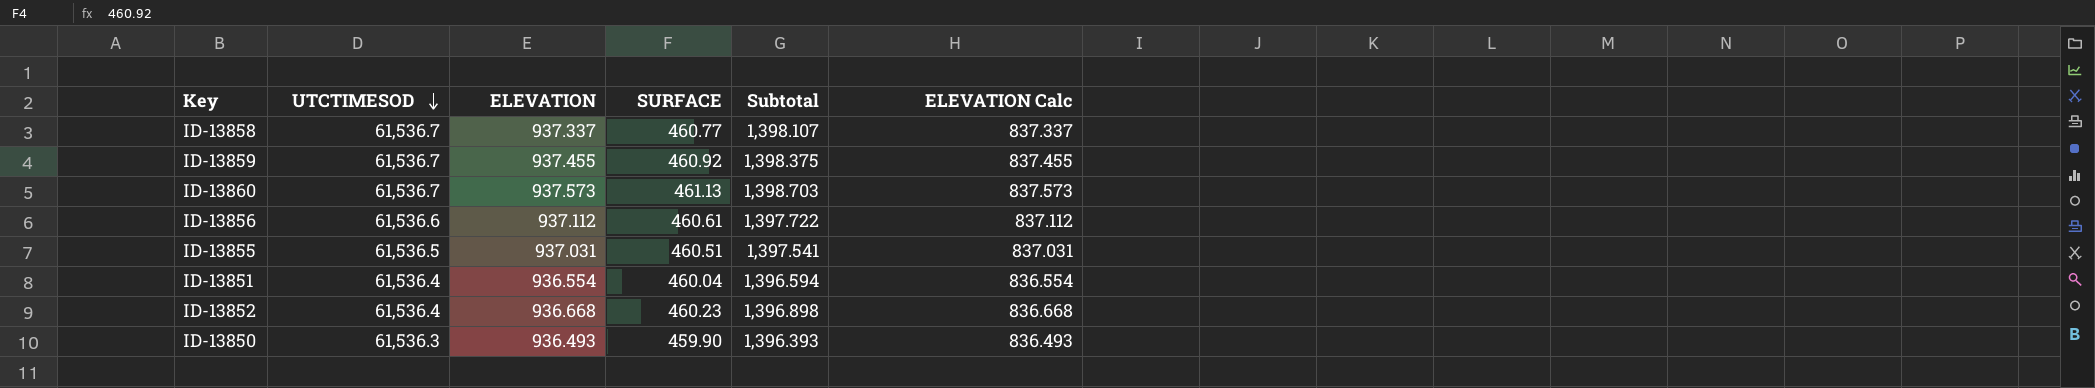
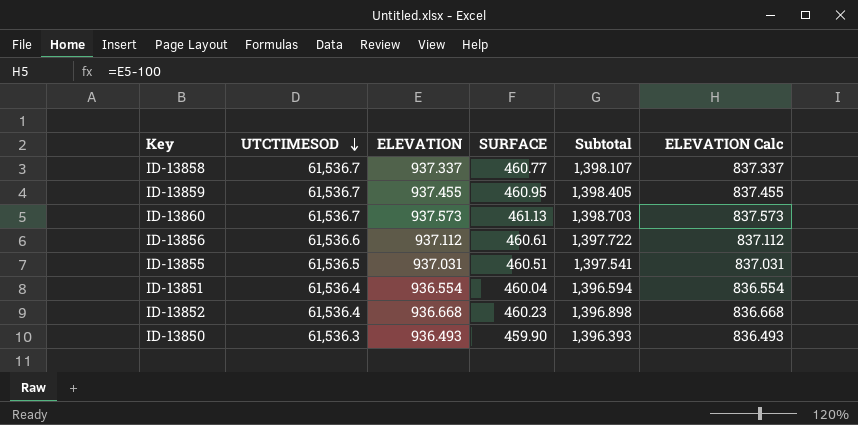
ID-13859 | SURFACE: 460.92 -> 460.95
ID-13859 | Subtotal: 1,398.375 -> 1,398.405

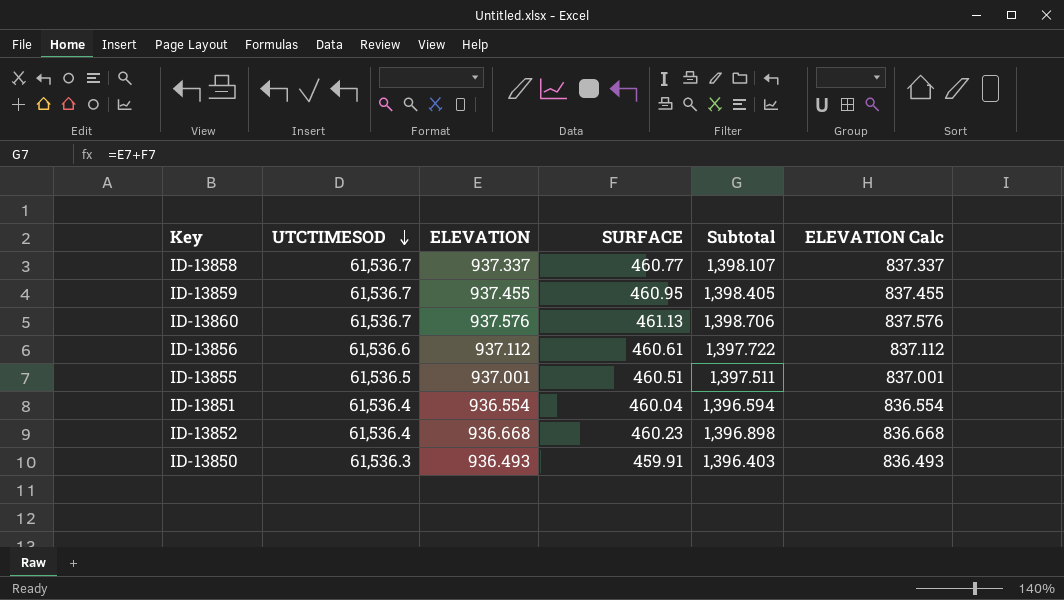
ID-13860 | ELEVATION: 937.573 -> 937.576
ID-13860 | Subtotal: 1,398.703 -> 1,398.706
ID-13860 | ELEVATION Calc: 837.573 -> 837.576
ID-13855 | ELEVATION: 937.031 -> 937.001
ID-13855 | Subtotal: 1,397.541 -> 1,397.511
ID-13855 | ELEVATION Calc: 837.031 -> 837.001
ID-13850 | SURFACE: 459.90 -> 459.91
ID-13850 | Subtotal: 1,396.393 -> 1,396.403

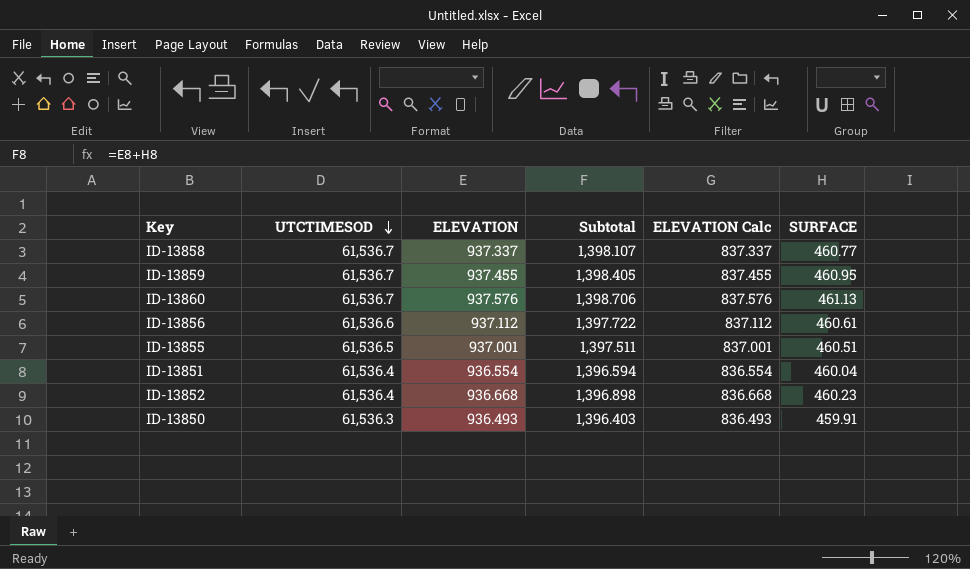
column SURFACE | position: 4 -> 6

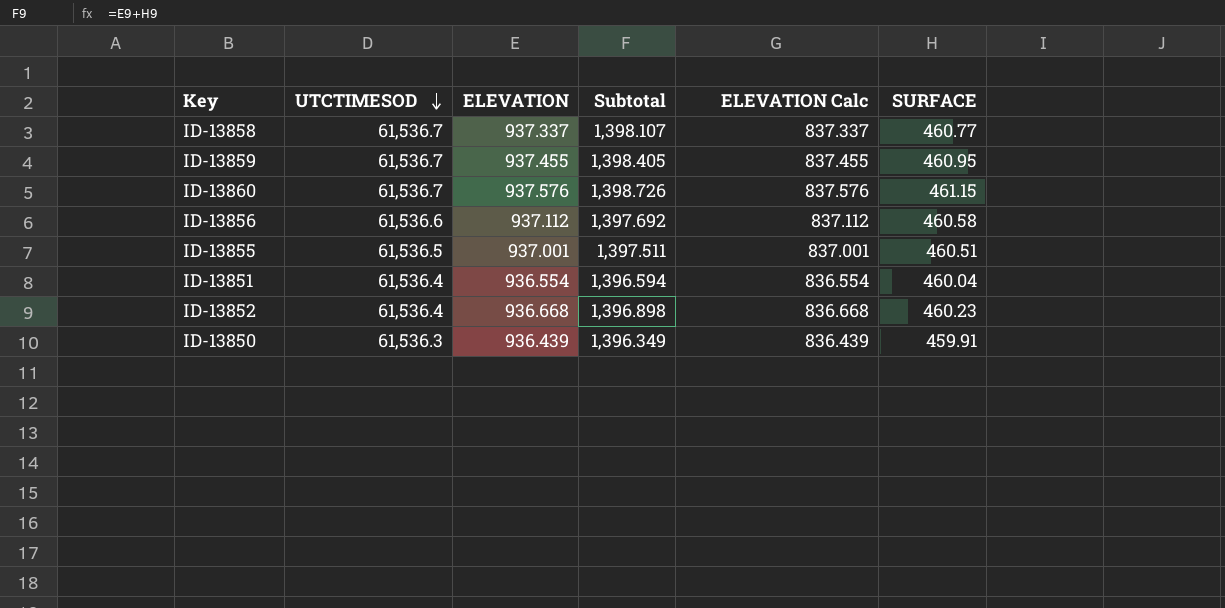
ID-13860 | Subtotal: 1,398.706 -> 1,398.726
ID-13860 | SURFACE: 461.13 -> 461.15
ID-13856 | Subtotal: 1,397.722 -> 1,397.692
ID-13856 | SURFACE: 460.61 -> 460.58
ID-13850 | ELEVATION: 936.493 -> 936.439
ID-13850 | Subtotal: 1,396.403 -> 1,396.349
ID-13850 | ELEVATION Calc: 836.493 -> 836.439

